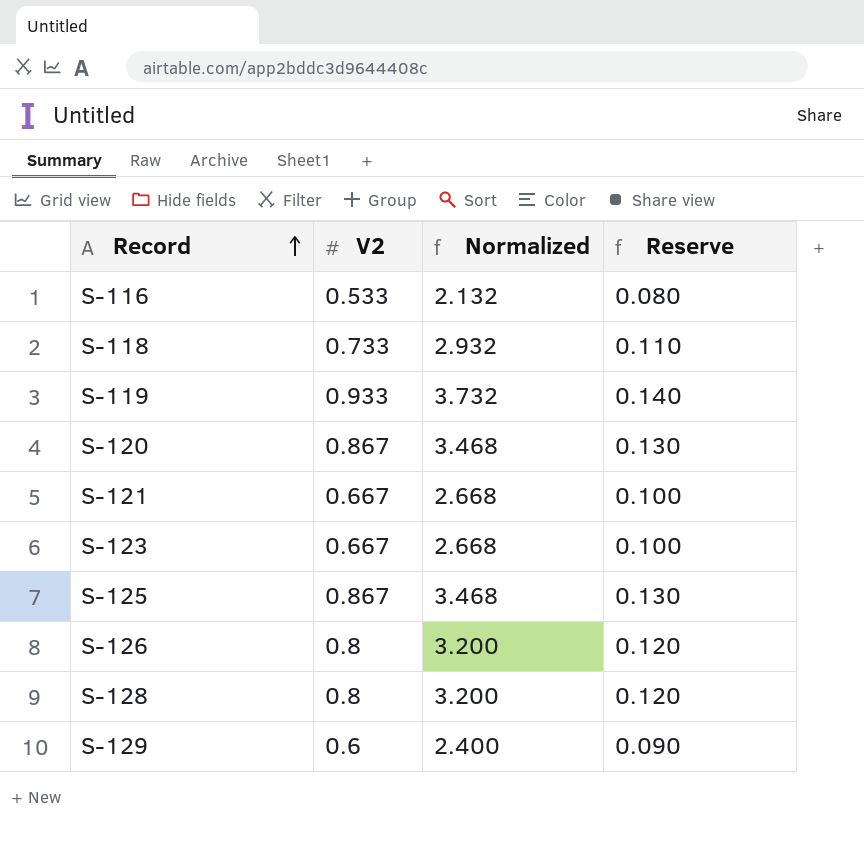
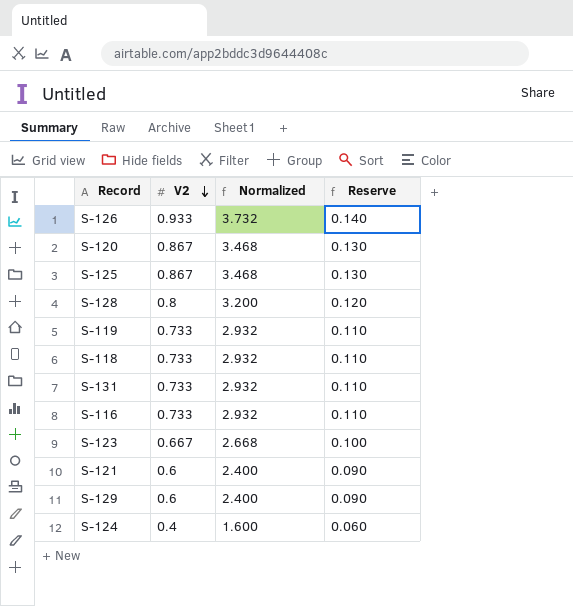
row order: Record ascending -> V2 descending
S-126 | V2: 0.8 -> 0.933
S-126 | Normalized: 3.200 -> 3.732
S-126 | Reserve: 0.120 -> 0.140
S-119 | V2: 0.933 -> 0.733
S-119 | Normalized: 3.732 -> 2.932
S-119 | Reserve: 0.140 -> 0.110
row S-131: none -> 0.733 | 2.932 | 0.110
S-116 | V2: 0.533 -> 0.733
S-116 | Normalized: 2.132 -> 2.932
S-116 | Reserve: 0.080 -> 0.110
S-121 | V2: 0.667 -> 0.6
S-121 | Normalized: 2.668 -> 2.400
S-121 | Reserve: 0.100 -> 0.090
row S-124: none -> 0.4 | 1.600 | 0.060

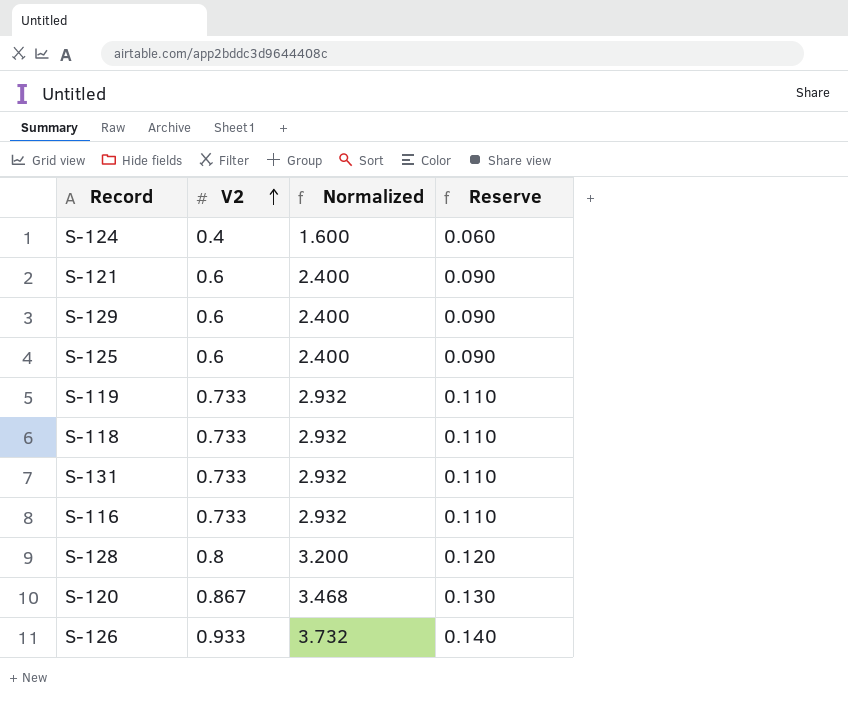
row order: V2 descending -> V2 ascending
row S-123: 0.667 | 2.668 | 0.100 -> none
S-125 | V2: 0.867 -> 0.6
S-125 | Normalized: 3.468 -> 2.400
S-125 | Reserve: 0.130 -> 0.090

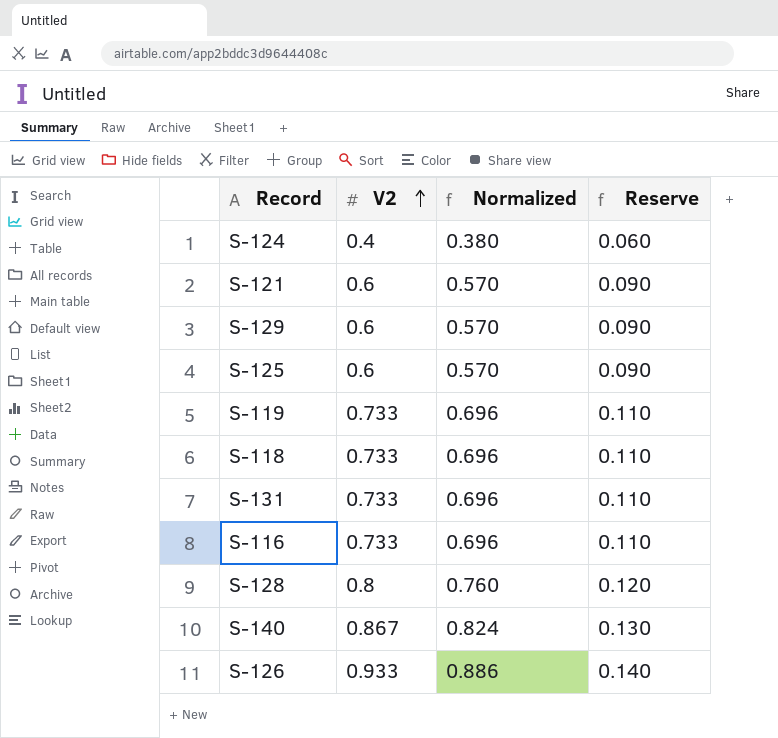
column Normalized | formula: [V2] * 4 -> [V2] * 0.95
row S-120: 0.867 | 3.468 | 0.130 -> none
row S-140: none -> 0.867 | 0.824 | 0.130

